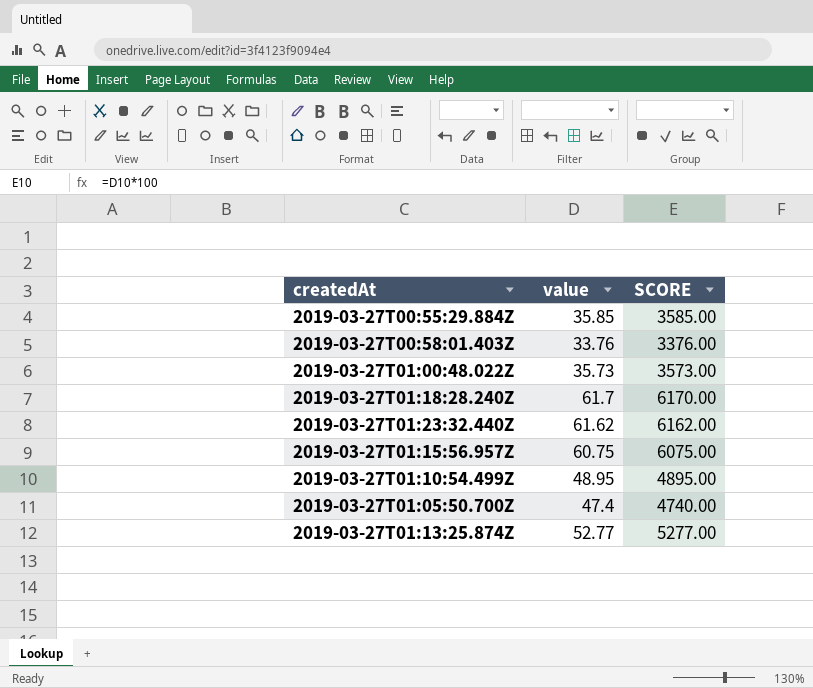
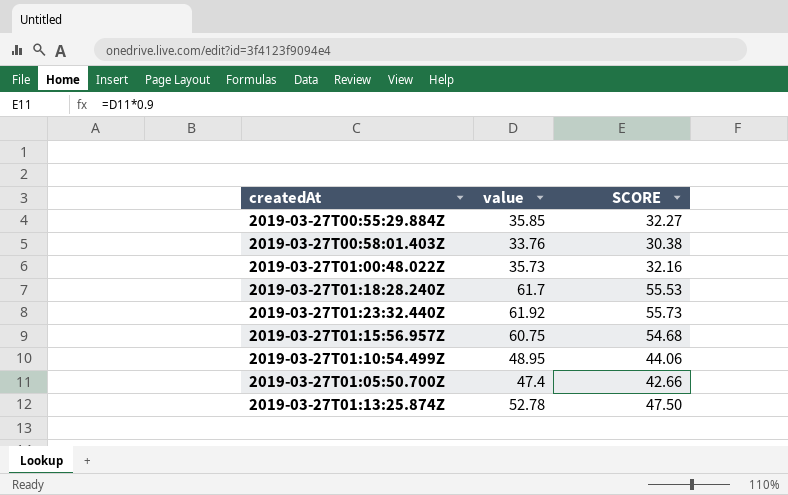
column SCORE | formula: [value] * 100 -> [value] * 0.9
2019-03-27T01:23:32.440Z | value: 61.62 -> 61.92
2019-03-27T01:13:25.874Z | value: 52.77 -> 52.78

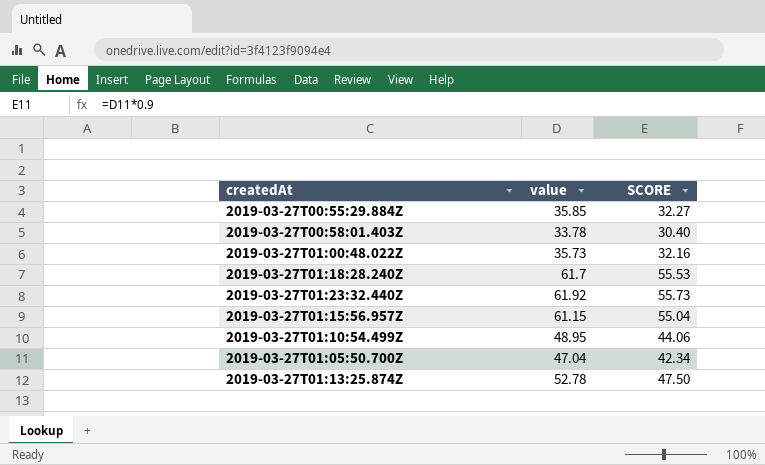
2019-03-27T00:58:01.403Z | value: 33.76 -> 33.78
2019-03-27T00:58:01.403Z | SCORE: 30.38 -> 30.40
2019-03-27T01:15:56.957Z | value: 60.75 -> 61.15
2019-03-27T01:15:56.957Z | SCORE: 54.68 -> 55.04
2019-03-27T01:05:50.700Z | value: 47.4 -> 47.04
2019-03-27T01:05:50.700Z | SCORE: 42.66 -> 42.34

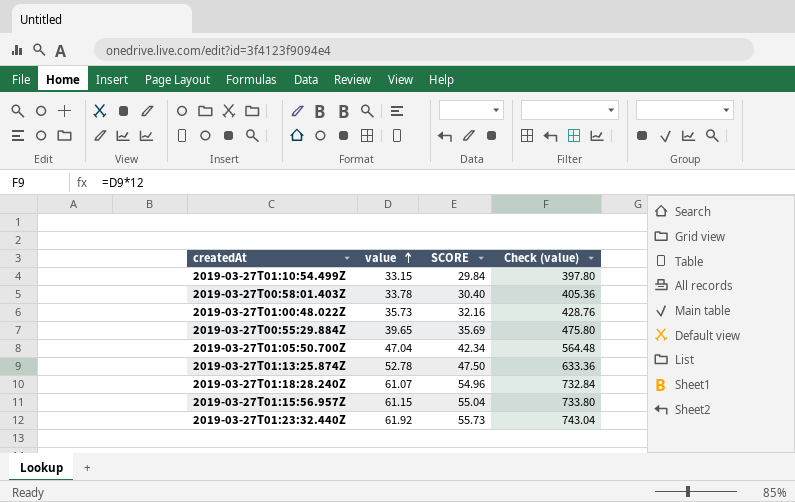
row order: none -> value ascending
column Check (value) | formula: none -> [value] * 12
2019-03-27T01:10:54.499Z | value: 48.95 -> 33.15
2019-03-27T01:10:54.499Z | SCORE: 44.06 -> 29.84
2019-03-27T00:55:29.884Z | value: 35.85 -> 39.65
2019-03-27T00:55:29.884Z | SCORE: 32.27 -> 35.69
2019-03-27T01:18:28.240Z | value: 61.7 -> 61.07
2019-03-27T01:18:28.240Z | SCORE: 55.53 -> 54.96

